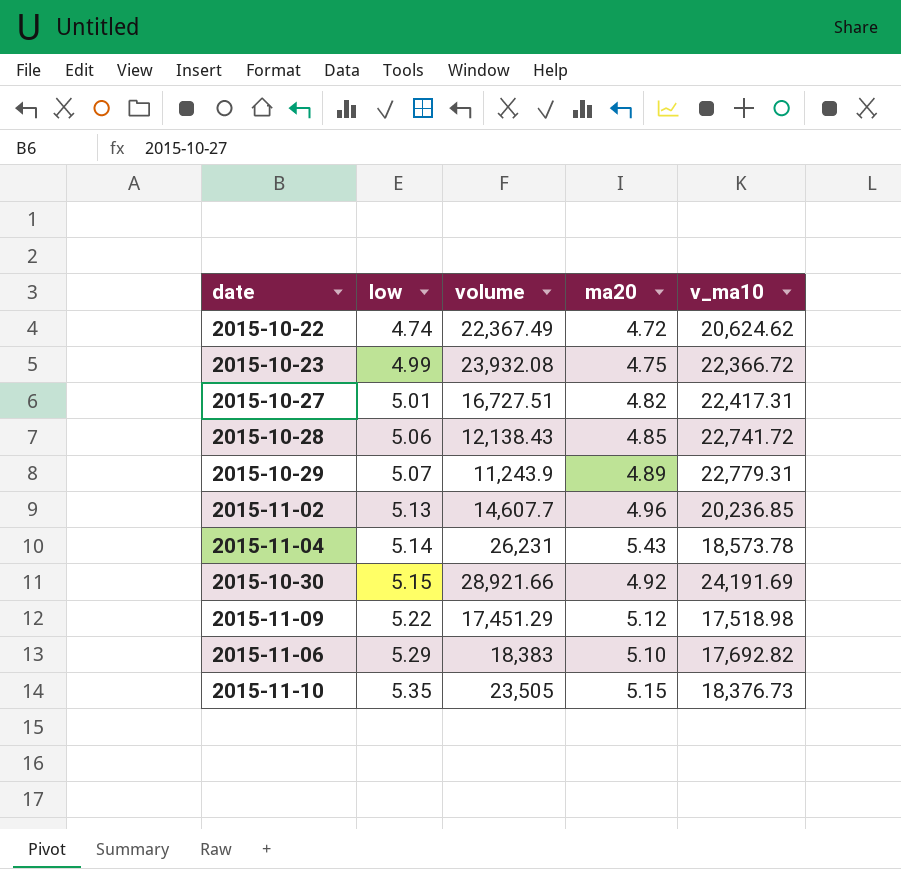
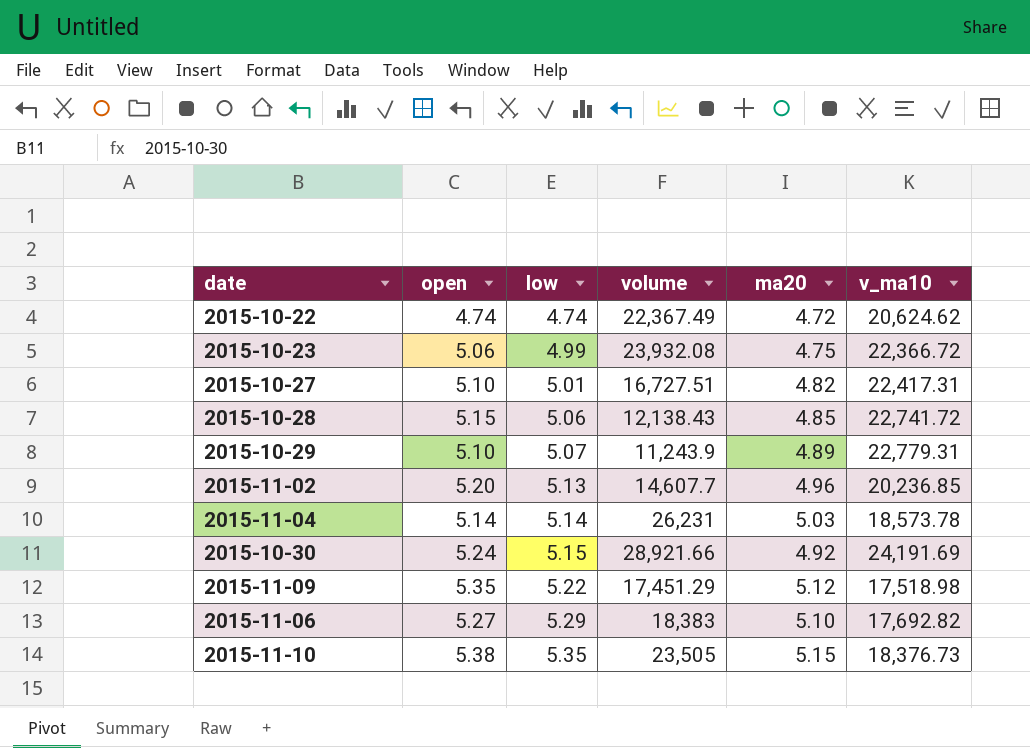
column open | position: none -> 2
2015-11-04 | ma20: 5.43 -> 5.03

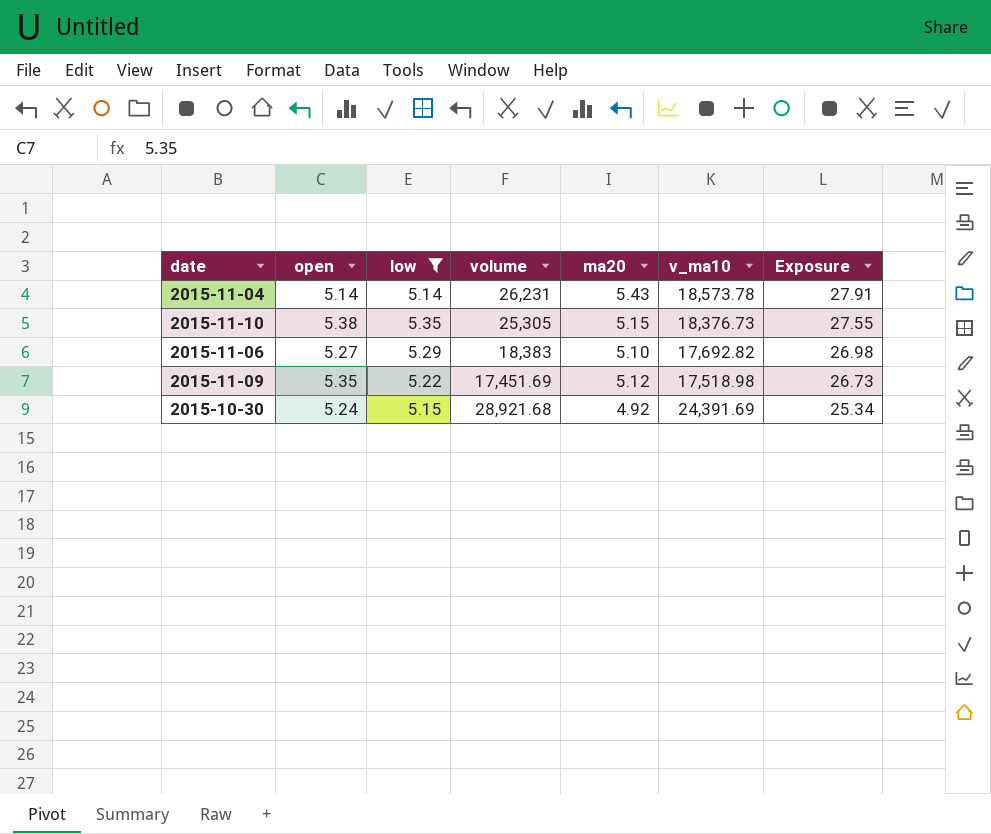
filter: none -> low >= 5.14
row order: low ascending -> Exposure descending
column Exposure | formula: none -> [low] * [ma20]
2015-11-04 | ma20: 5.03 -> 5.43
2015-11-10 | volume: 23,505 -> 25,305
2015-11-09 | volume: 17,451.29 -> 17,451.69
2015-10-30 | volume: 28,921.66 -> 28,921.68
2015-10-30 | v_ma10: 24,191.69 -> 24,391.69

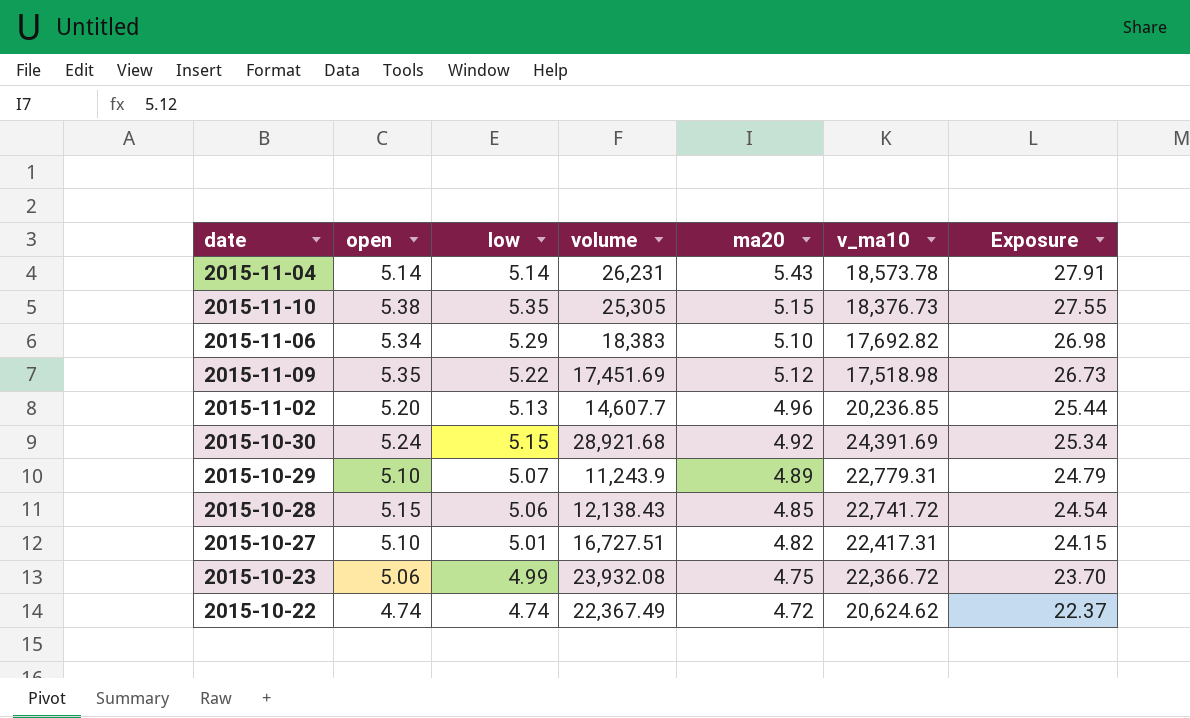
filter: low >= 5.14 -> none
2015-11-06 | open: 5.27 -> 5.34

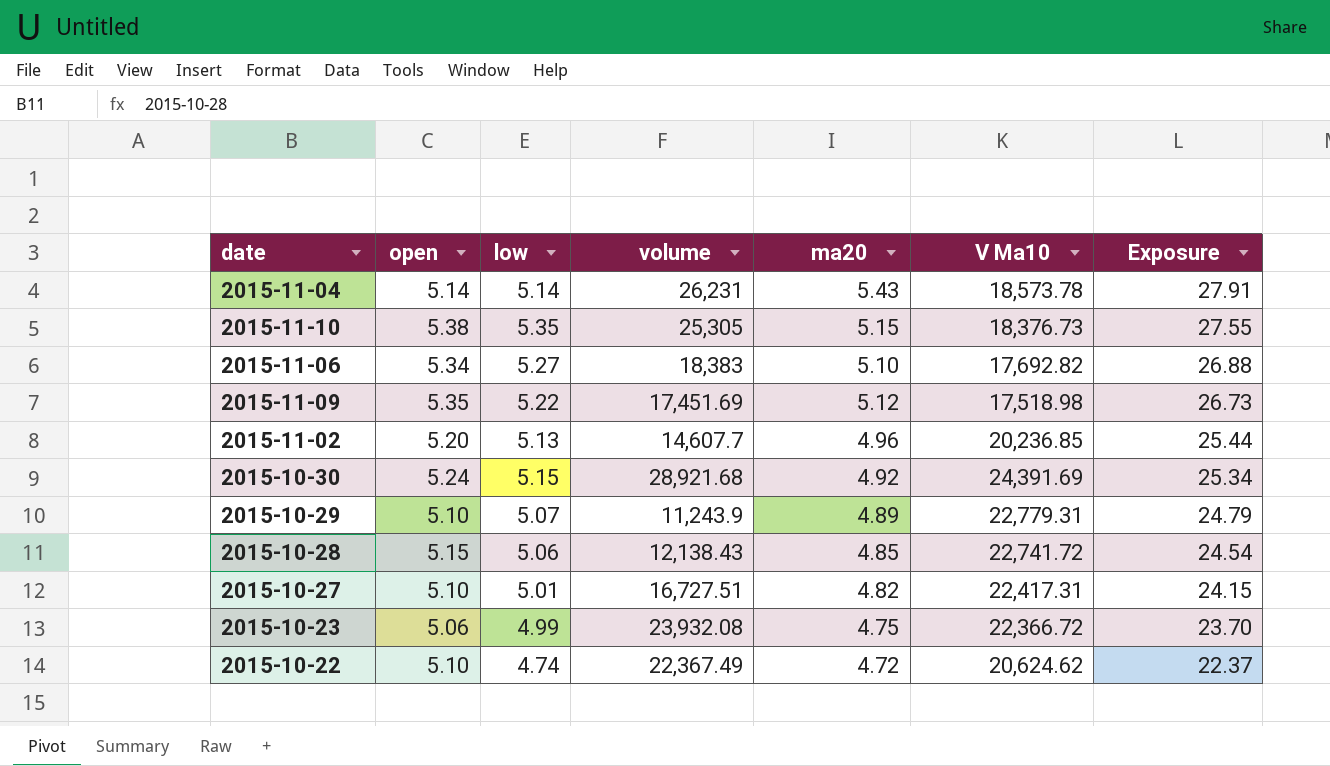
column name: v_ma10 -> V Ma10
2015-11-06 | low: 5.29 -> 5.27
2015-11-06 | Exposure: 26.98 -> 26.88
2015-10-22 | open: 4.74 -> 5.10

